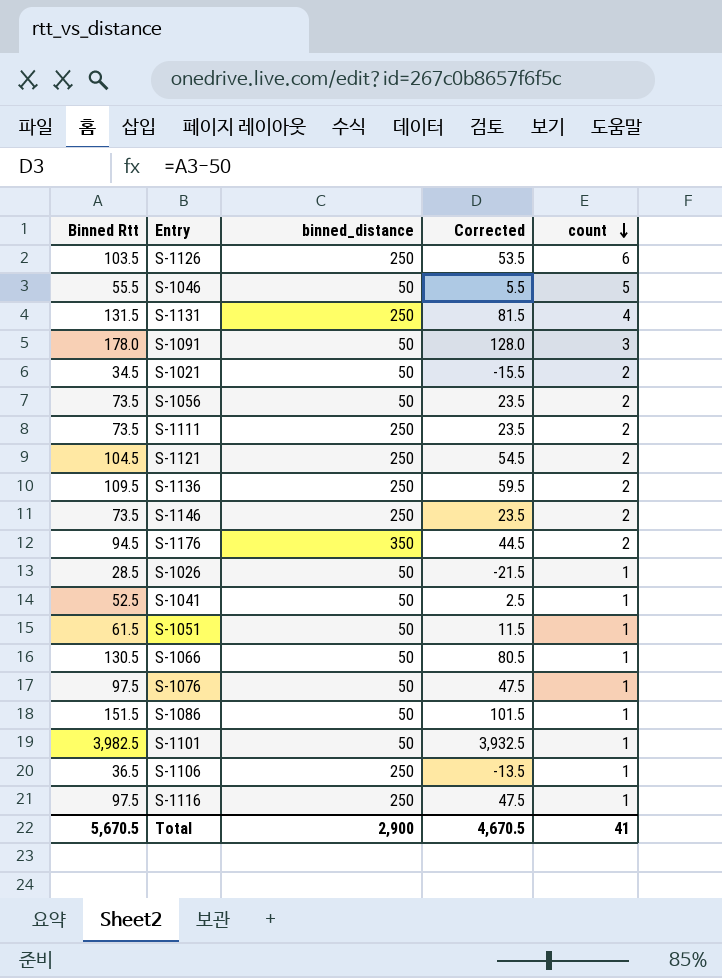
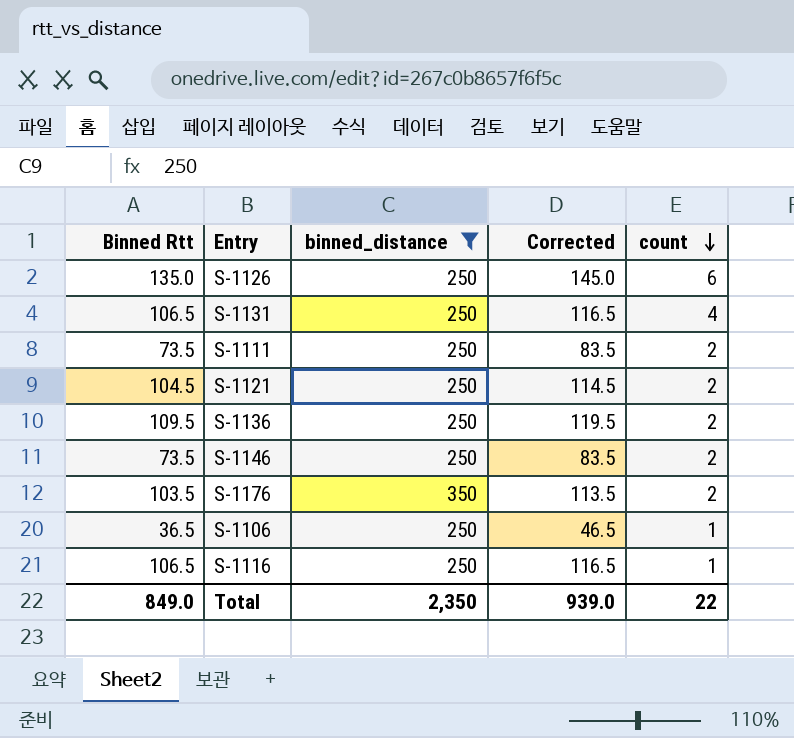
filter: none -> binned_distance != 50
column Corrected | formula: [Binned Rtt] - 50 -> [Binned Rtt] + 10
S-1126 | Binned Rtt: 103.5 -> 135.0
S-1131 | Binned Rtt: 131.5 -> 106.5
S-1176 | Binned Rtt: 94.5 -> 103.5
S-1116 | Binned Rtt: 97.5 -> 106.5
Total | Binned Rtt: 5,670.5 -> 849.0
Total | binned_distance: 2,900 -> 2,350
Total | Corrected: 4,670.5 -> 939.0
Total | count: 41 -> 22

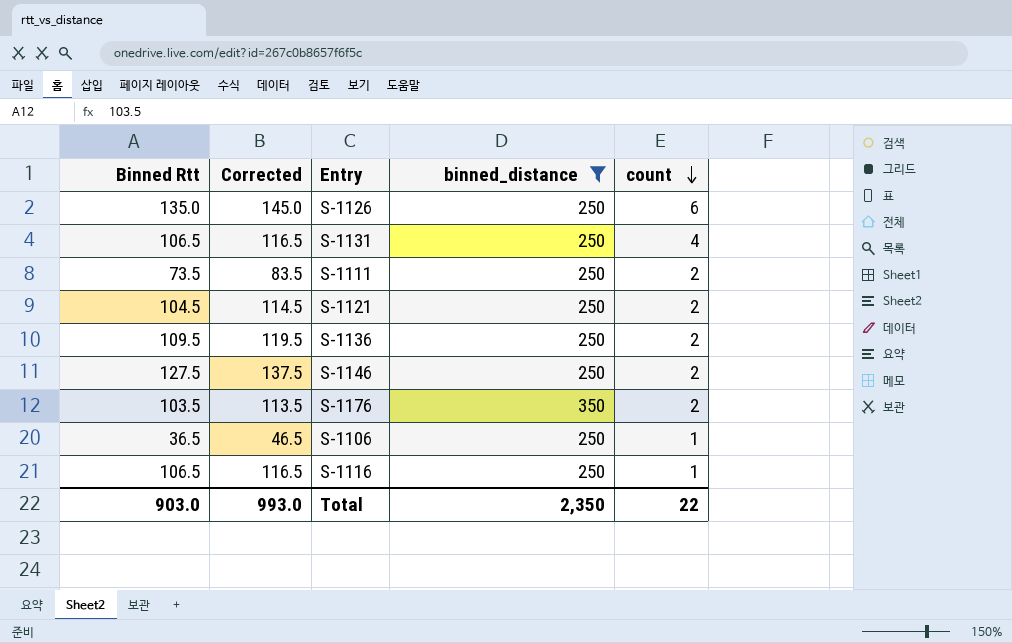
column Corrected | position: 4 -> 2
S-1146 | Binned Rtt: 73.5 -> 127.5
S-1146 | Corrected: 83.5 -> 137.5
Total | Binned Rtt: 849.0 -> 903.0
Total | Corrected: 939.0 -> 993.0

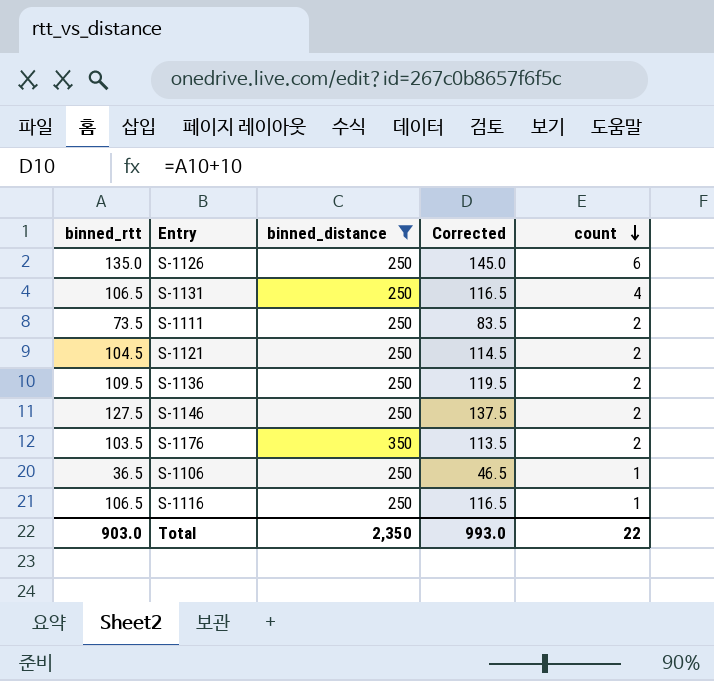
column name: Binned Rtt -> binned_rtt
column Corrected | position: 2 -> 4

